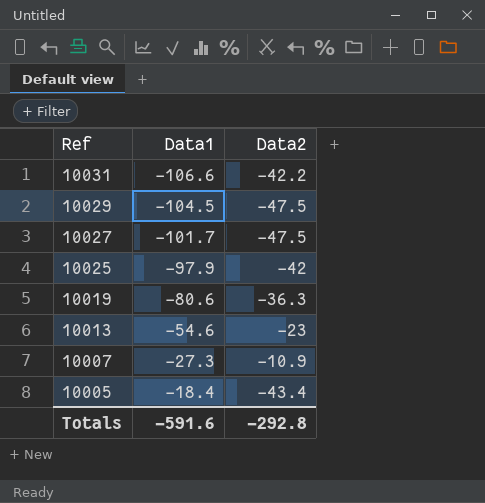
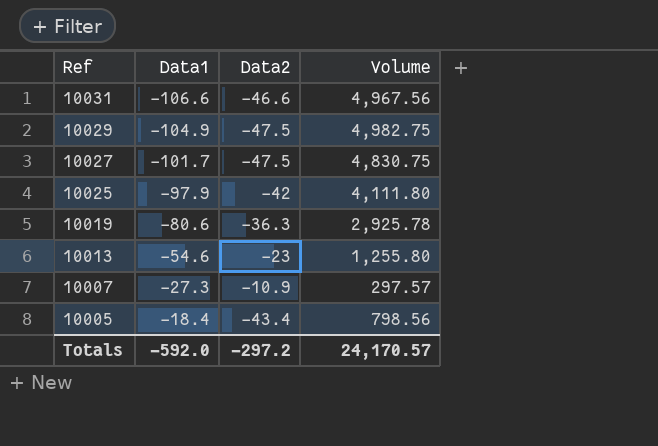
column Volume | formula: none -> [Data1] * [Data2]
10031 | Data2: -42.2 -> -46.6
10029 | Data1: -104.5 -> -104.9
Totals | Data1: -591.6 -> -592.0
Totals | Data2: -292.8 -> -297.2

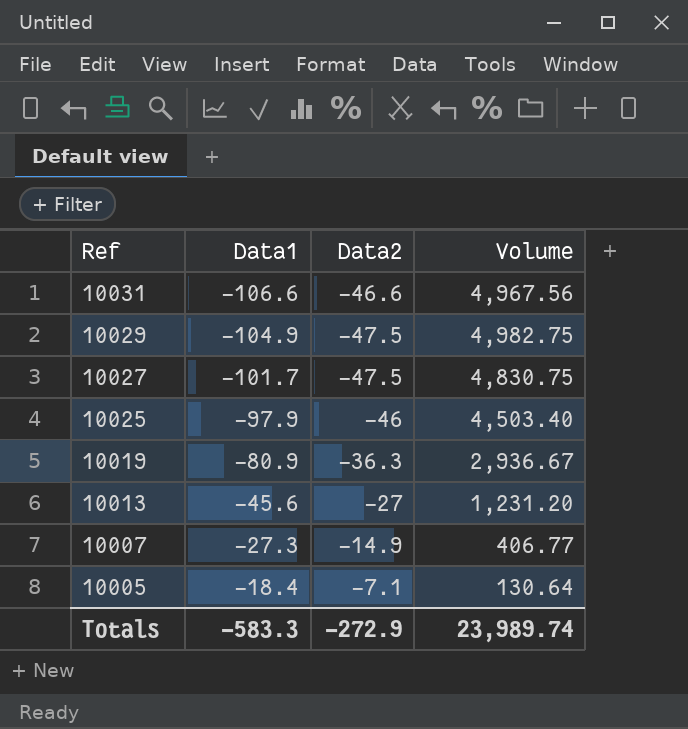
10025 | Data2: -42 -> -46
10025 | Volume: 4,111.80 -> 4,503.40
10019 | Data1: -80.6 -> -80.9
10019 | Volume: 2,925.78 -> 2,936.67
10013 | Data1: -54.6 -> -45.6
10013 | Data2: -23 -> -27
10013 | Volume: 1,255.80 -> 1,231.20
10007 | Data2: -10.9 -> -14.9
10007 | Volume: 297.57 -> 406.77
10005 | Data2: -43.4 -> -7.1
10005 | Volume: 798.56 -> 130.64
Totals | Data1: -592.0 -> -583.3
Totals | Data2: -297.2 -> -272.9
Totals | Volume: 24,170.57 -> 23,989.74

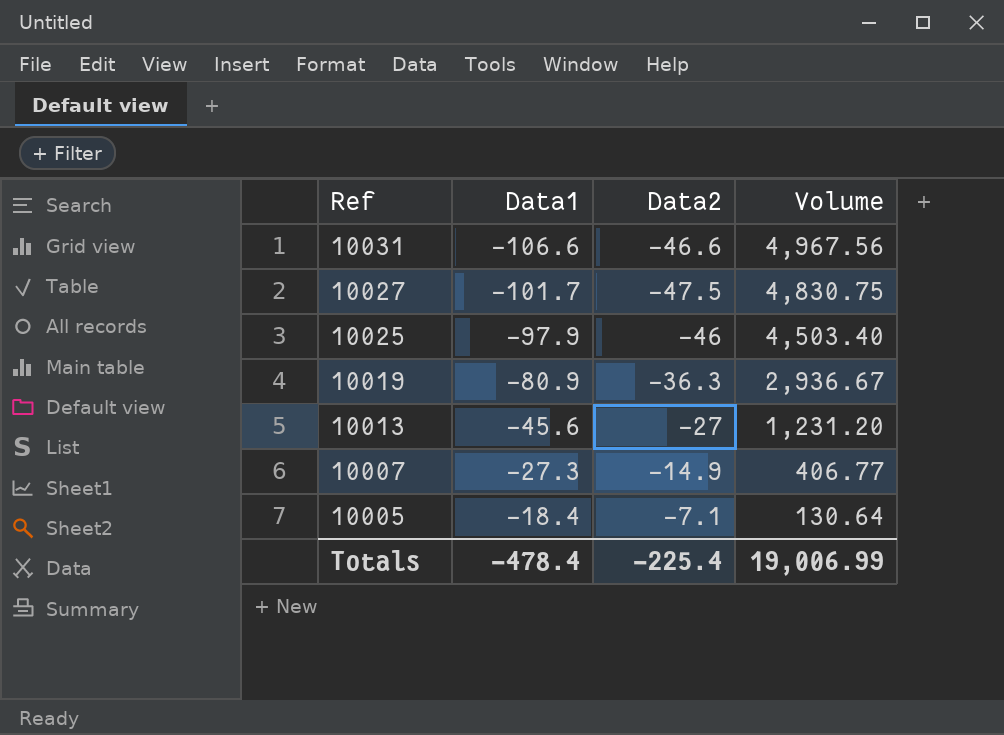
row 10029: -104.9 | -47.5 | 4,982.75 -> none
Totals | Data1: -583.3 -> -478.4
Totals | Data2: -272.9 -> -225.4
Totals | Volume: 23,989.74 -> 19,006.99

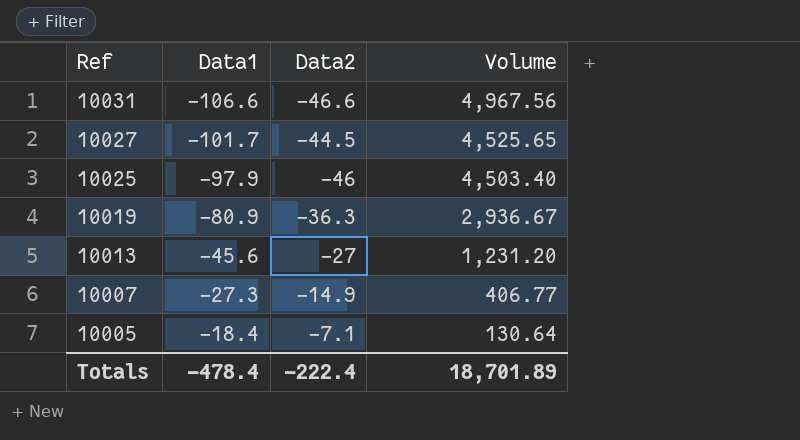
10027 | Data2: -47.5 -> -44.5
10027 | Volume: 4,830.75 -> 4,525.65
Totals | Data2: -225.4 -> -222.4
Totals | Volume: 19,006.99 -> 18,701.89

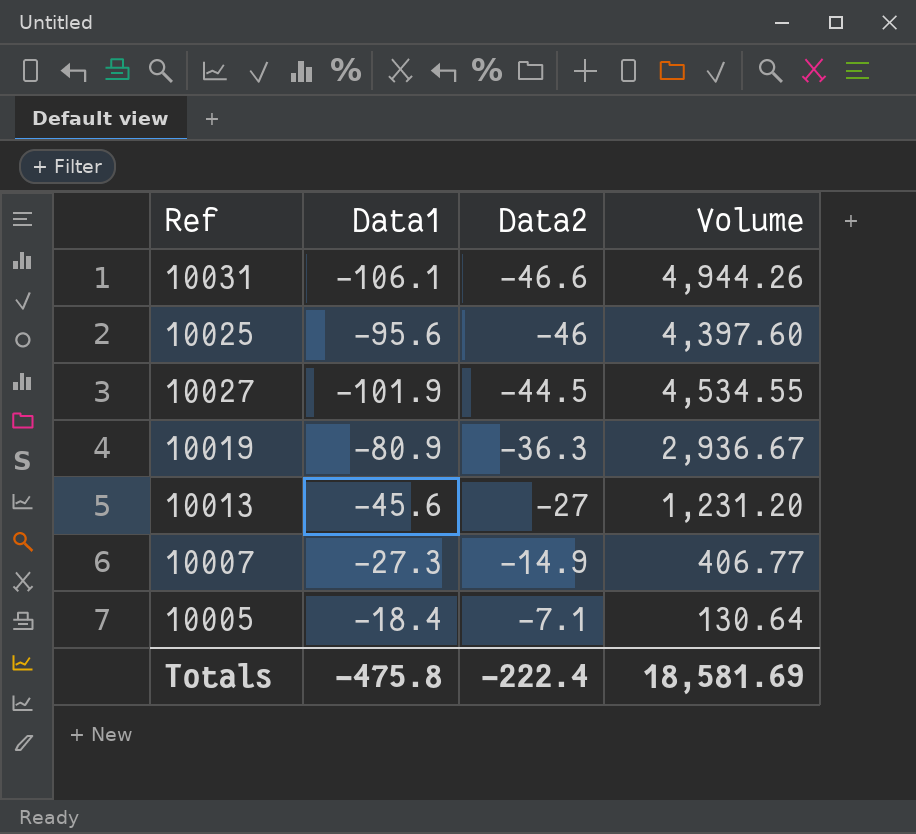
row order: Ref descending -> Data2 ascending
10031 | Data1: -106.6 -> -106.1
10031 | Volume: 4,967.56 -> 4,944.26
10025 | Data1: -97.9 -> -95.6
10025 | Volume: 4,503.40 -> 4,397.60
10027 | Data1: -101.7 -> -101.9
10027 | Volume: 4,525.65 -> 4,534.55
Totals | Data1: -478.4 -> -475.8
Totals | Volume: 18,701.89 -> 18,581.69

